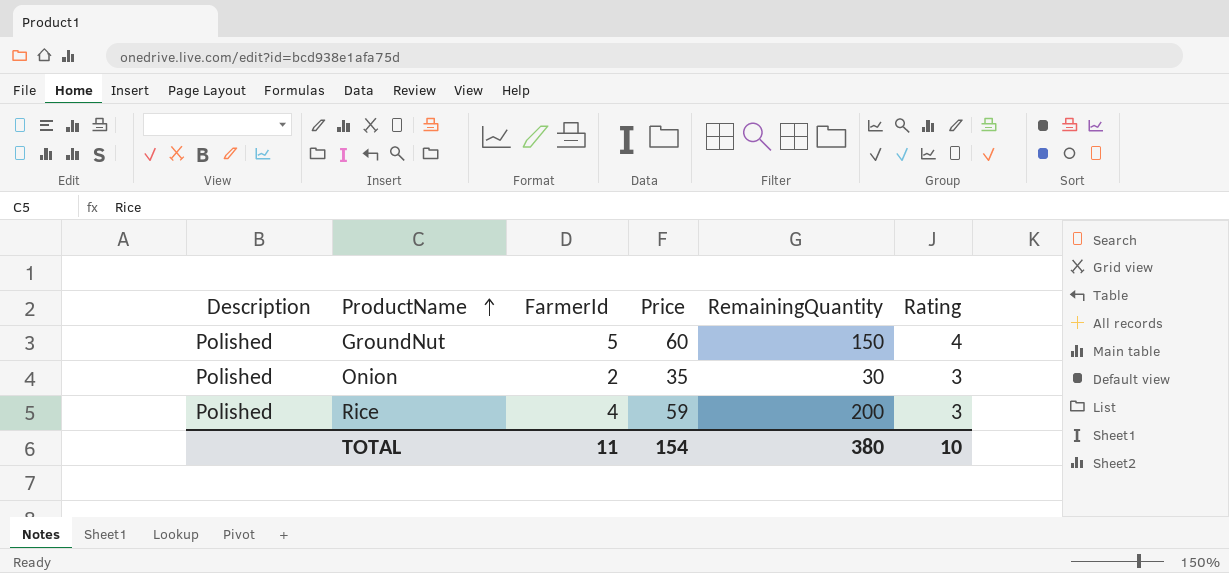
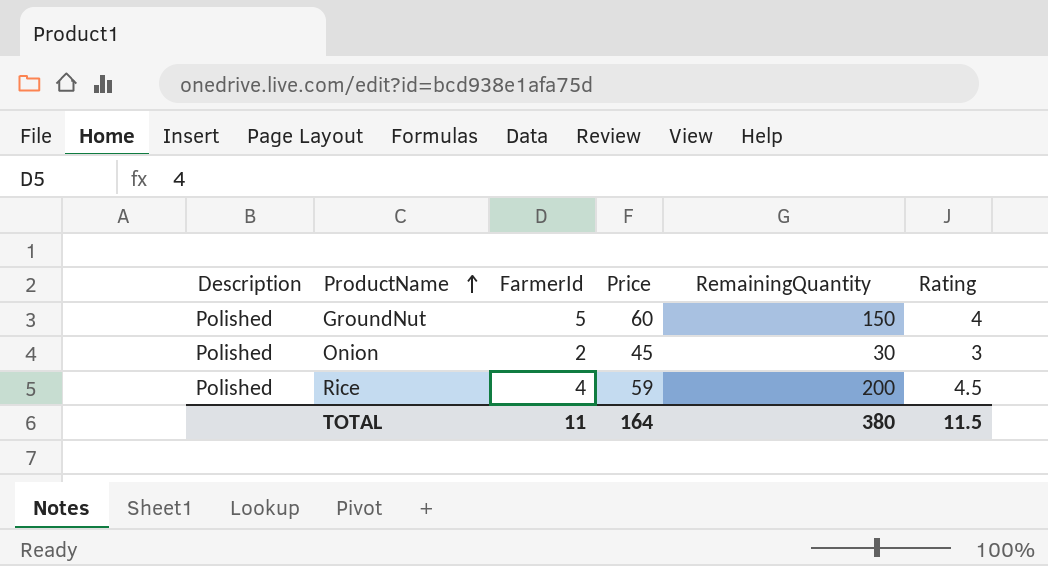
Onion | Price: 35 -> 45
Rice | Rating: 3 -> 4.5
TOTAL | Price: 154 -> 164
TOTAL | Rating: 10 -> 11.5

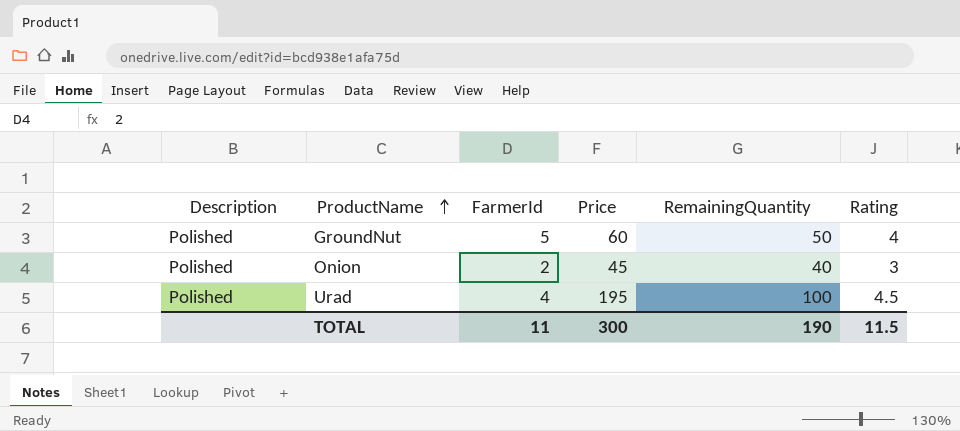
row Rice: Polished | 4 | 59 | 200 | 4.5 -> none
GroundNut | RemainingQuantity: 150 -> 50
Onion | RemainingQuantity: 30 -> 40
row Urad: none -> Polished | 4 | 195 | 100 | 4.5
TOTAL | Price: 164 -> 300
TOTAL | RemainingQuantity: 380 -> 190

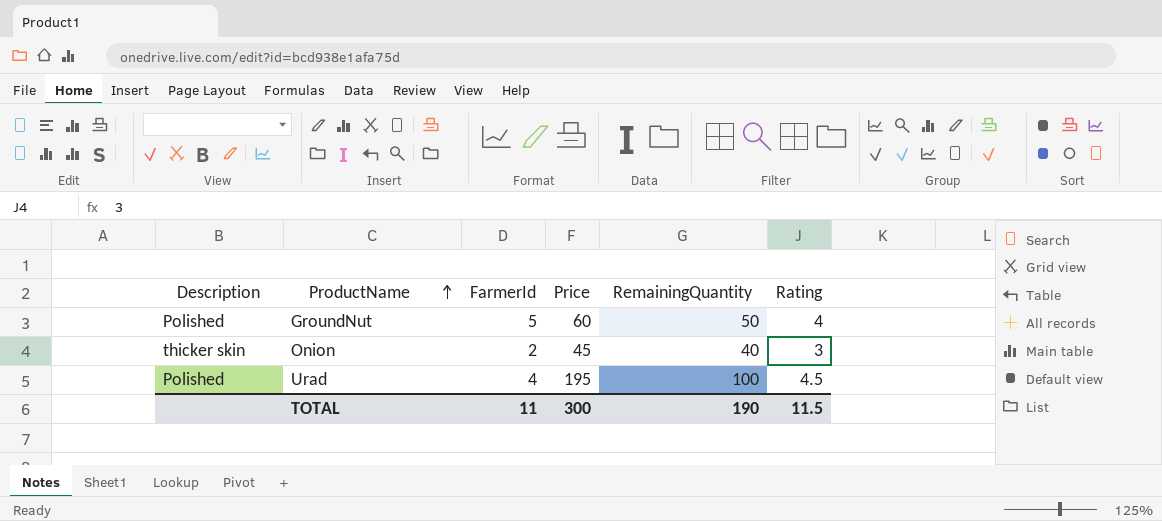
Onion | Description: Polished -> thicker skin

